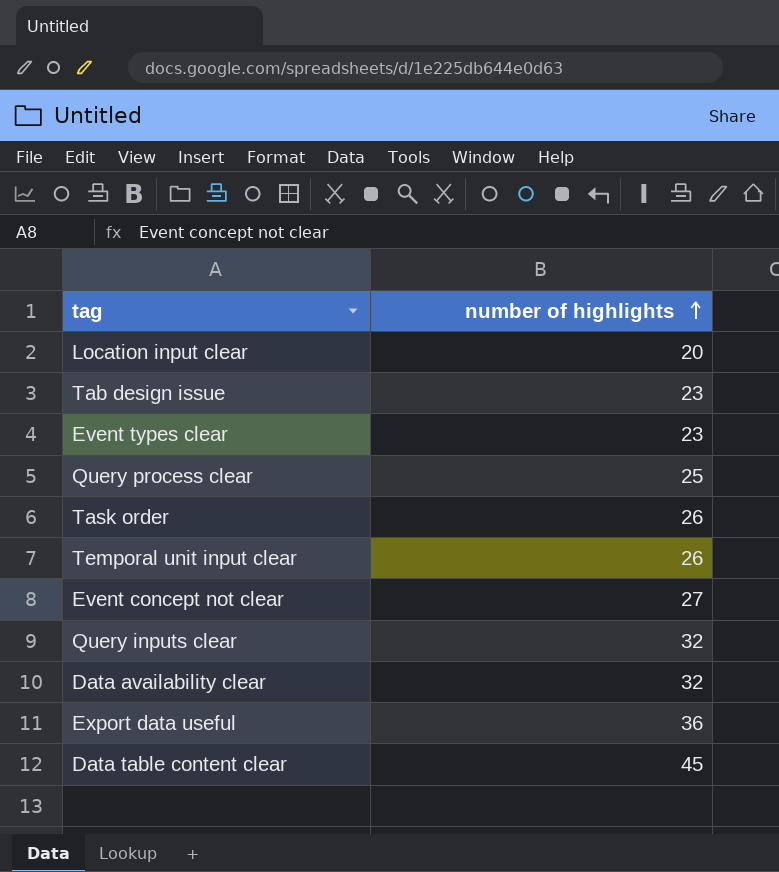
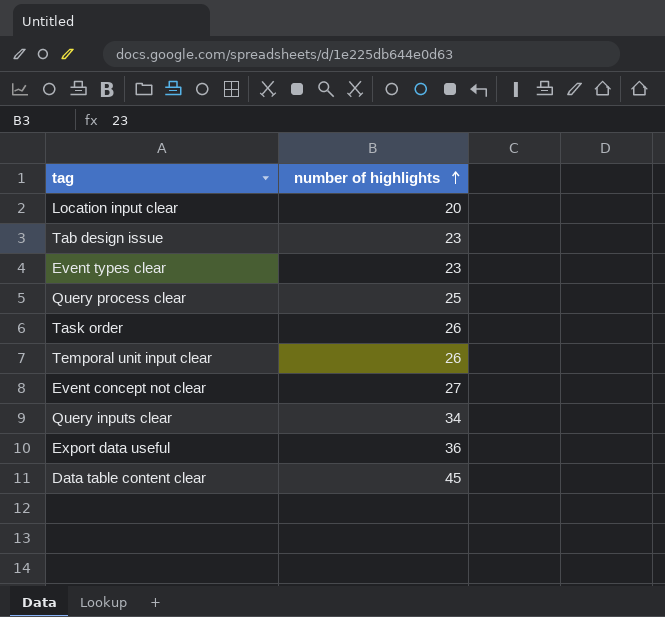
row Data availability clear: 32 -> none
Query inputs clear | number of highlights: 32 -> 34

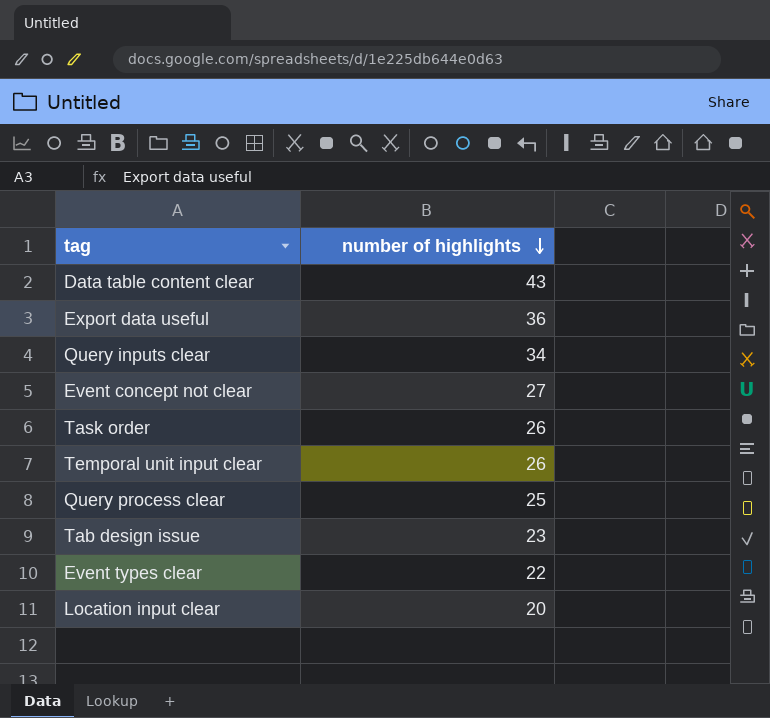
row order: number of highlights ascending -> number of highlights descending
Data table content clear | number of highlights: 45 -> 43
Event types clear | number of highlights: 23 -> 22

